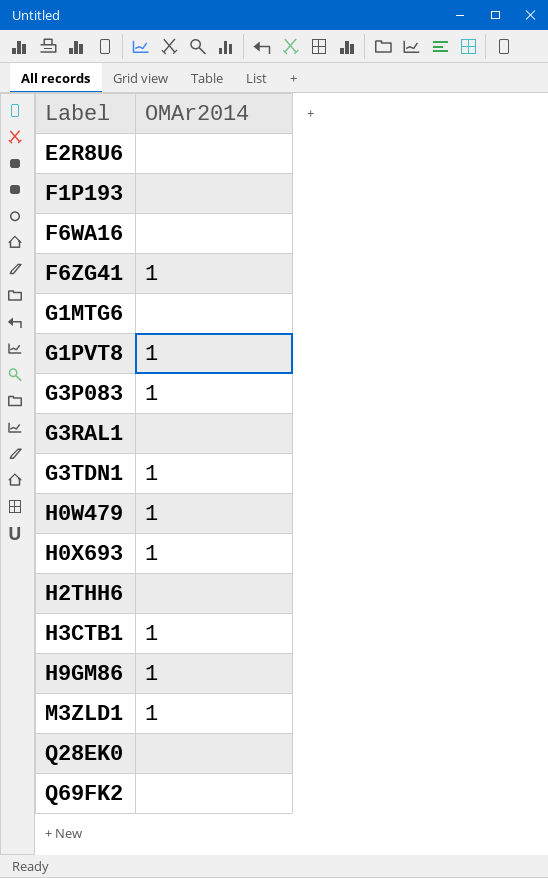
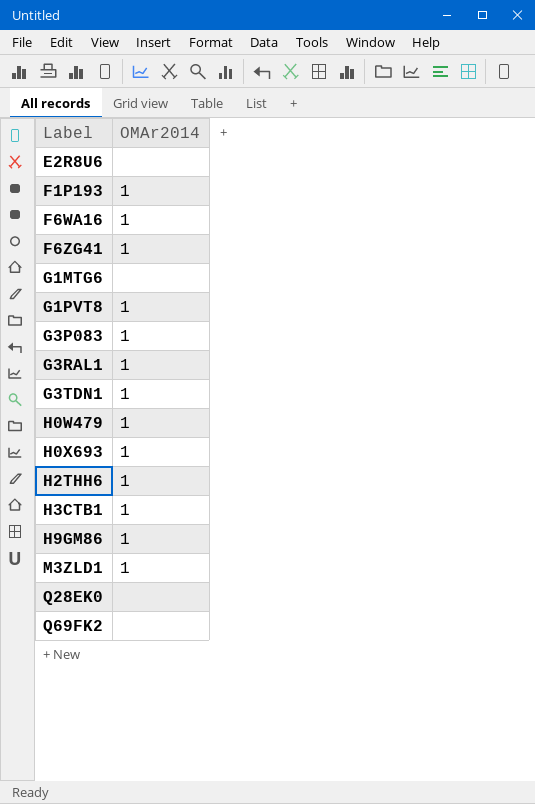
F1P193 | OMAr2014: none -> 1
F6WA16 | OMAr2014: none -> 1
G3RAL1 | OMAr2014: none -> 1
H2THH6 | OMAr2014: none -> 1

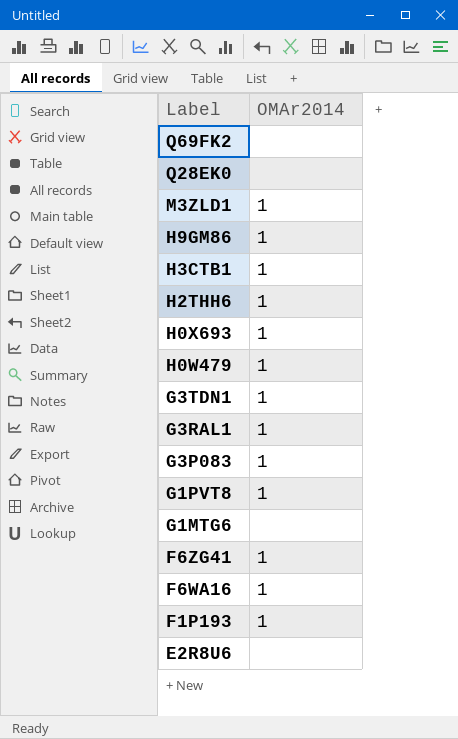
row order: Label ascending -> Label descending

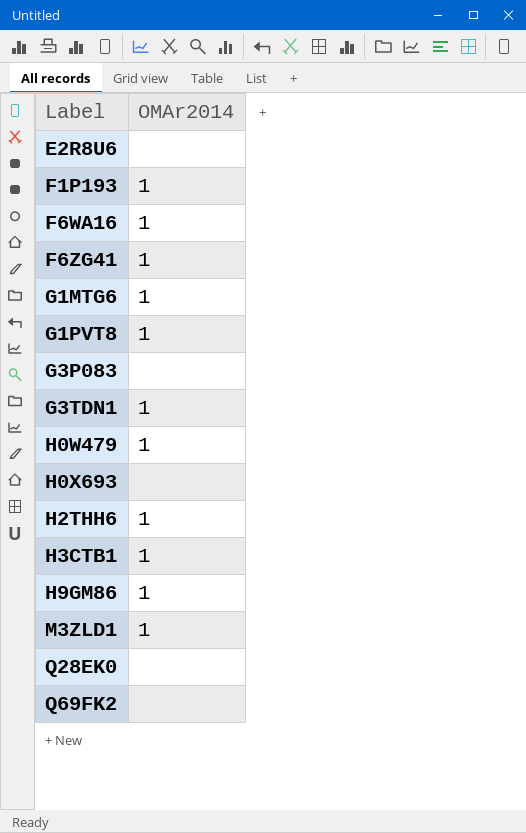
row order: Label descending -> Label ascending
row G3RAL1: 1 -> none
G1MTG6 | OMAr2014: none -> 1
G3P083 | OMAr2014: 1 -> none
H0X693 | OMAr2014: 1 -> none

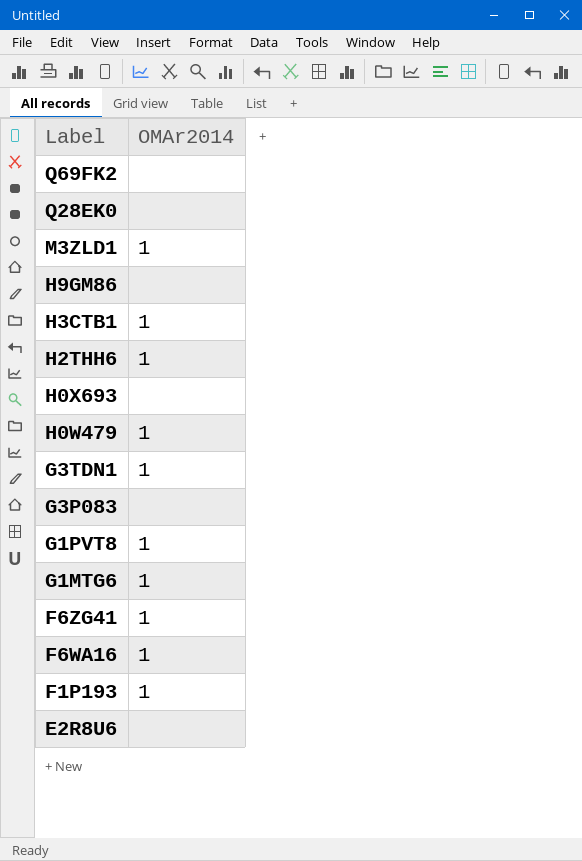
row order: Label ascending -> Label descending
H9GM86 | OMAr2014: 1 -> none

